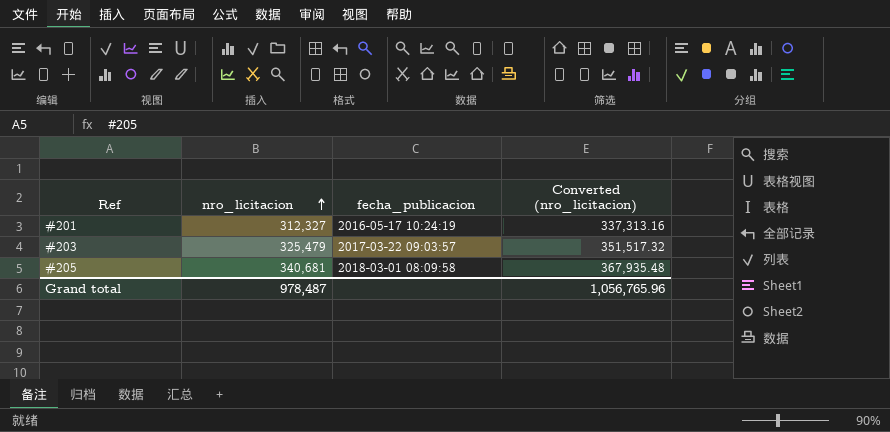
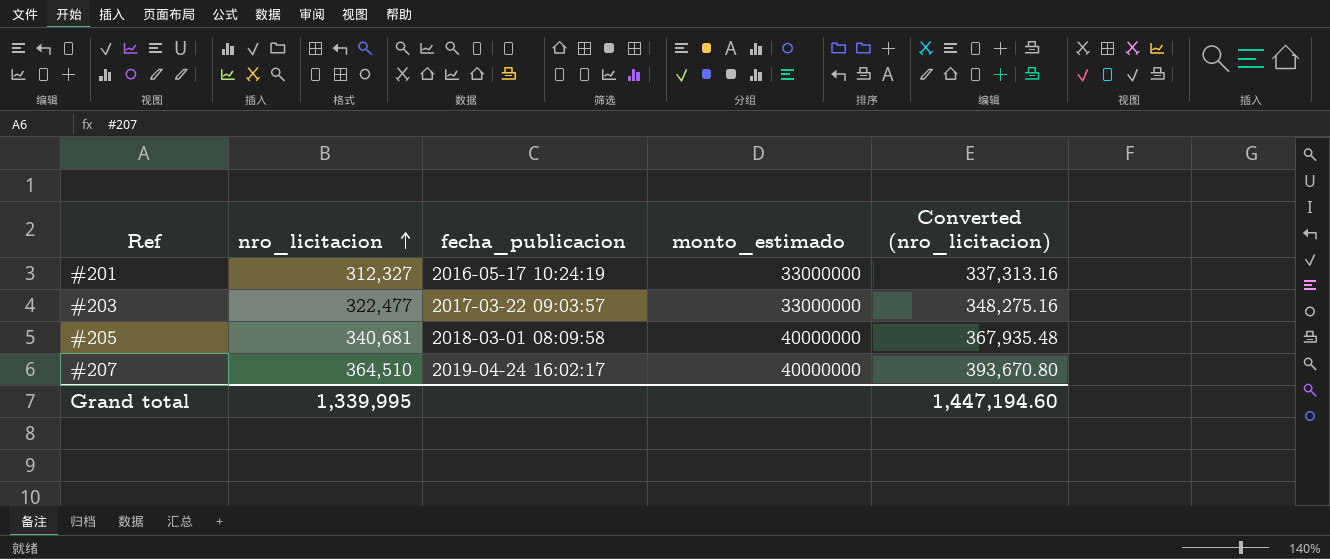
column monto_estimado | position: none -> 4
#203 | nro_licitacion: 325,479 -> 322,477
#203 | Converted (nro_licitacion): 351,517.32 -> 348,275.16
row #207: none -> 364,510 | 2019-04-24 16:02:17 | 40000000 | 393,670.80
Grand total | nro_licitacion: 978,487 -> 1,339,995
Grand total | Converted (nro_licitacion): 1,056,765.96 -> 1,447,194.60

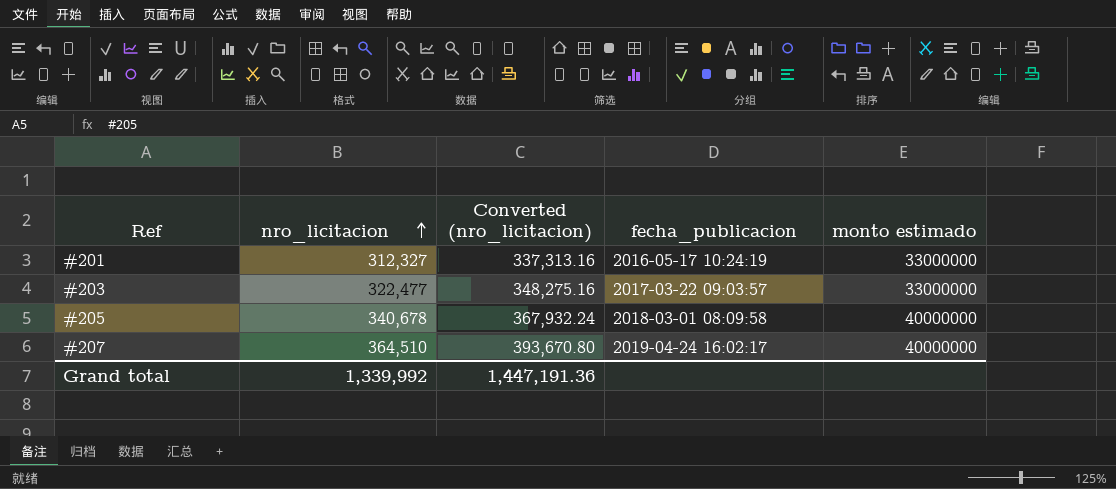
column Converted (nro_licitacion) | position: 5 -> 3
column name: monto_estimado -> monto estimado
#205 | nro_licitacion: 340,681 -> 340,678
#205 | Converted (nro_licitacion): 367,935.48 -> 367,932.24
Grand total | nro_licitacion: 1,339,995 -> 1,339,992
Grand total | Converted (nro_licitacion): 1,447,194.60 -> 1,447,191.36

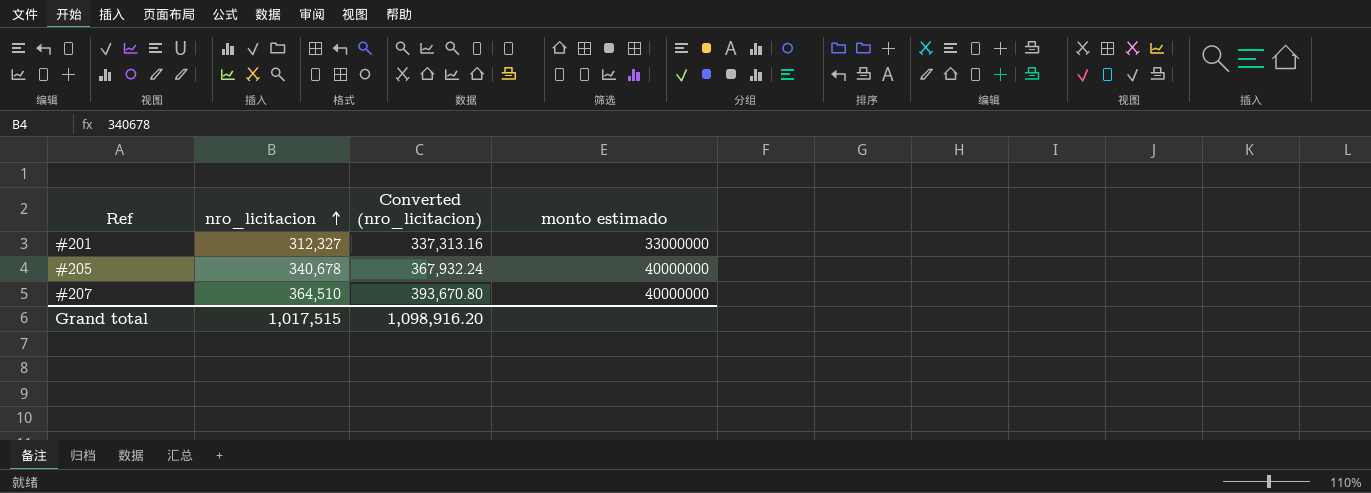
column fecha_publicacion | position: 4 -> none
row #203: 322,477 | 348,275.16 | 2017-03-22 09:03:57 | 33000000 -> none
Grand total | nro_licitacion: 1,339,992 -> 1,017,515
Grand total | Converted (nro_licitacion): 1,447,191.36 -> 1,098,916.20

